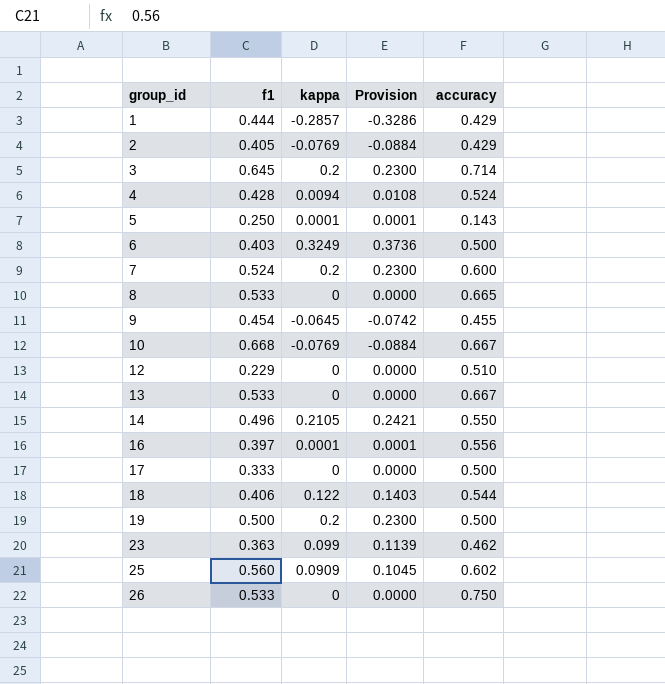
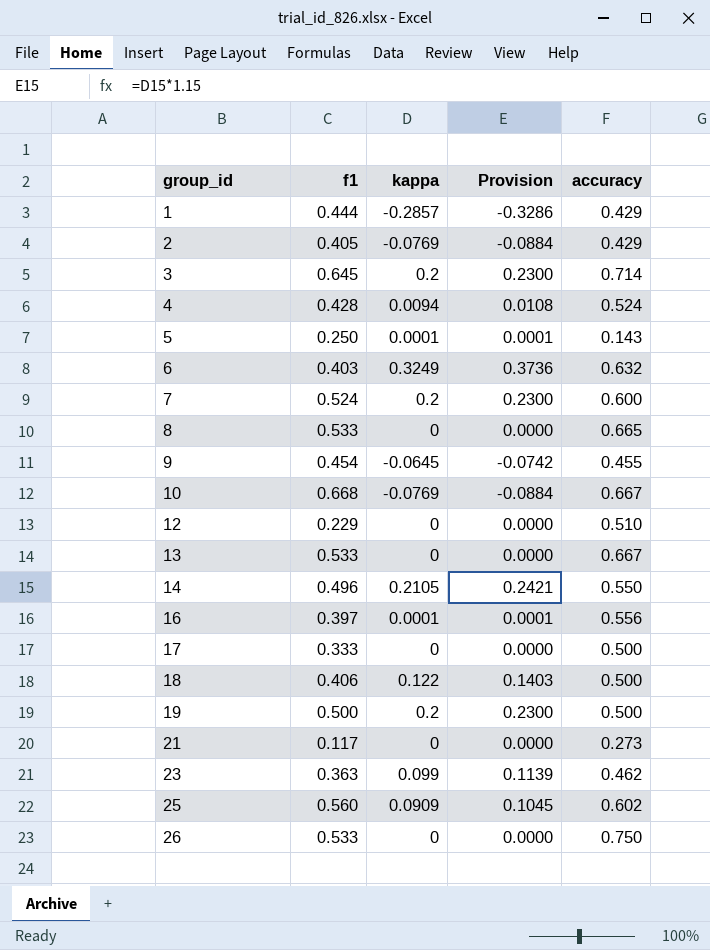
6 | accuracy: 0.500 -> 0.632
18 | accuracy: 0.544 -> 0.500
row 21: none -> 0.117 | 0 | 0.0000 | 0.273

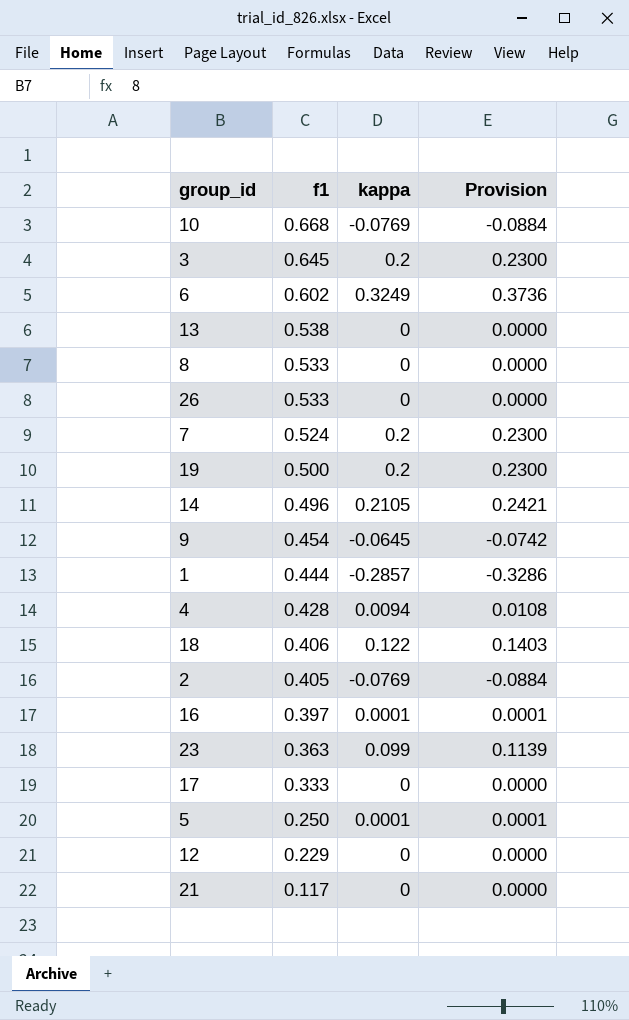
row order: group_id ascending -> f1 descending
column accuracy | position: 5 -> none
row 25: 0.560 | 0.0909 | 0.1045 | 0.602 -> none
6 | f1: 0.403 -> 0.602
13 | f1: 0.533 -> 0.538

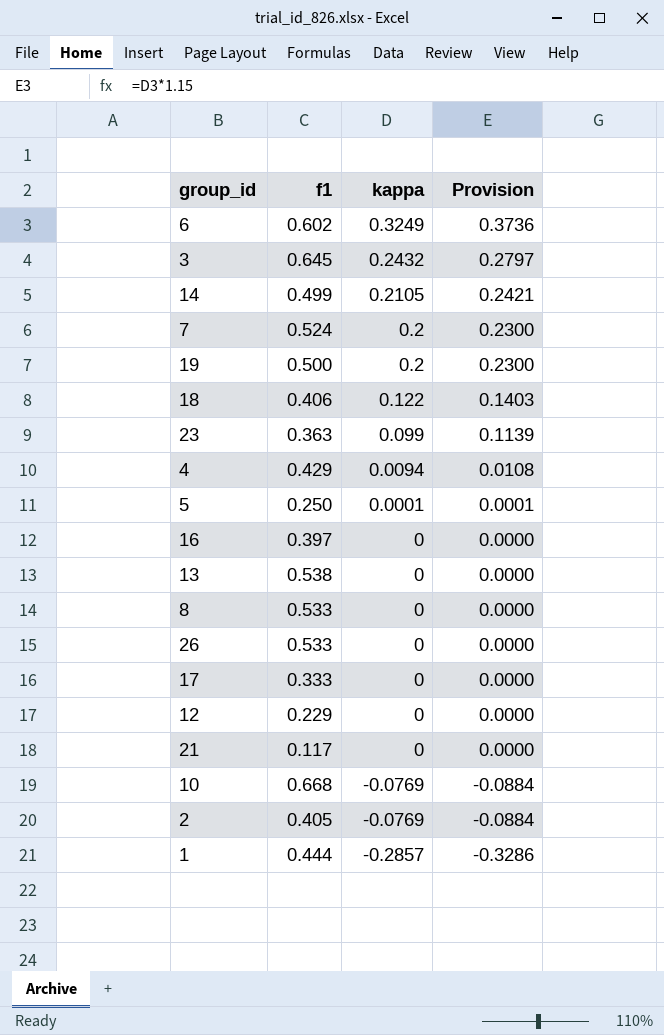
row order: f1 descending -> kappa descending
row 9: 0.454 | -0.0645 | -0.0742 -> none
3 | kappa: 0.2 -> 0.2432
3 | Provision: 0.2300 -> 0.2797
14 | f1: 0.496 -> 0.499
4 | f1: 0.428 -> 0.429
16 | kappa: 0.0001 -> 0
16 | Provision: 0.0001 -> 0.0000

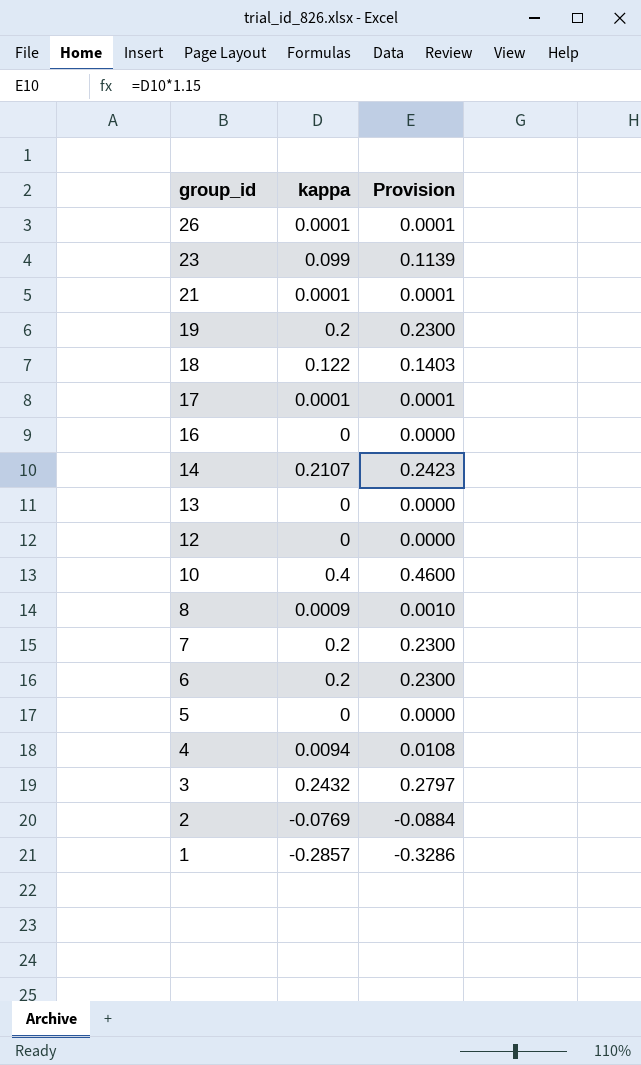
row order: kappa descending -> group_id descending
column f1 | position: 2 -> none
26 | kappa: 0 -> 0.0001
26 | Provision: 0.0000 -> 0.0001
21 | kappa: 0 -> 0.0001
21 | Provision: 0.0000 -> 0.0001
17 | kappa: 0 -> 0.0001
17 | Provision: 0.0000 -> 0.0001
14 | kappa: 0.2105 -> 0.2107
14 | Provision: 0.2421 -> 0.2423
10 | kappa: -0.0769 -> 0.4
10 | Provision: -0.0884 -> 0.4600
8 | kappa: 0 -> 0.0009
8 | Provision: 0.0000 -> 0.0010
6 | kappa: 0.3249 -> 0.2
6 | Provision: 0.3736 -> 0.2300
5 | kappa: 0.0001 -> 0
5 | Provision: 0.0001 -> 0.0000

